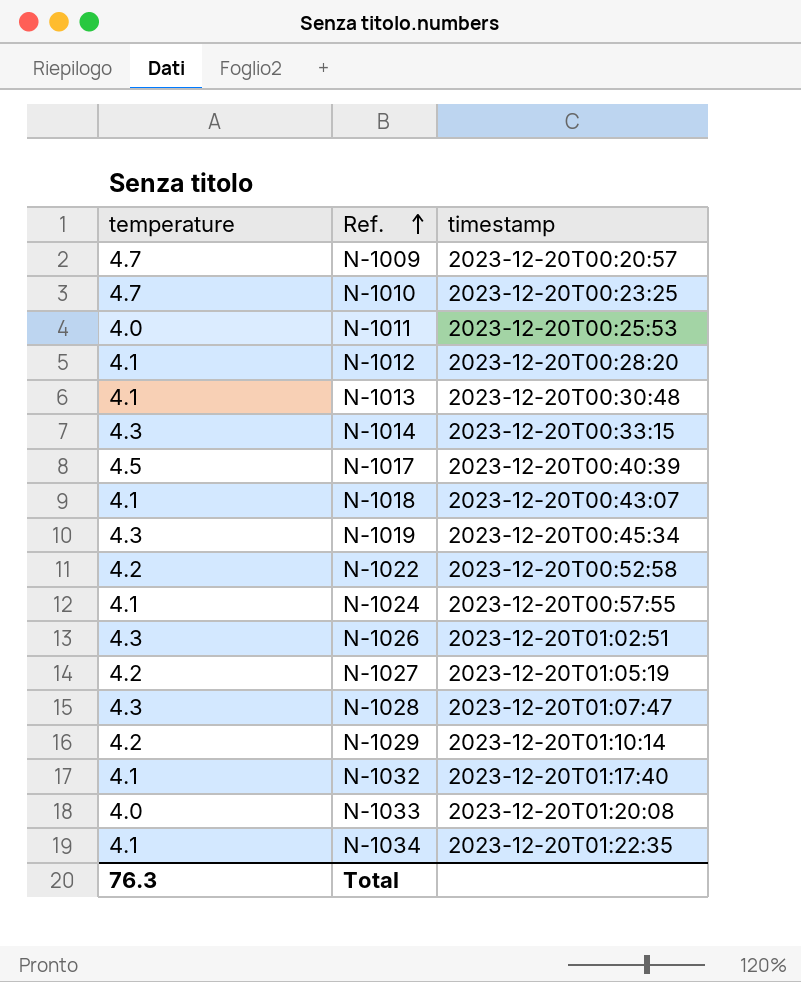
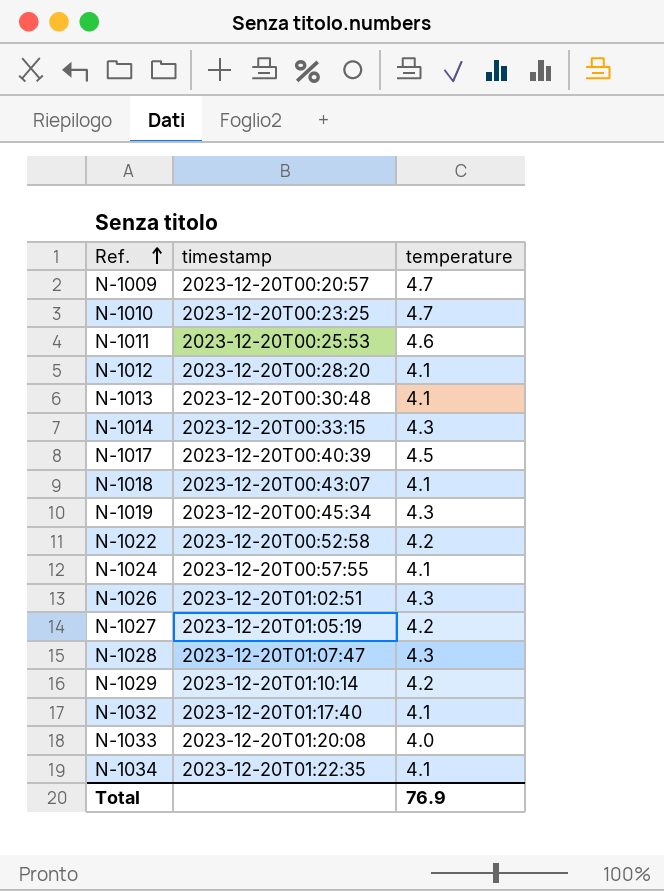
column temperature | position: 1 -> 3
N-1011 | temperature: 4.0 -> 4.6
Total | temperature: 76.3 -> 76.9

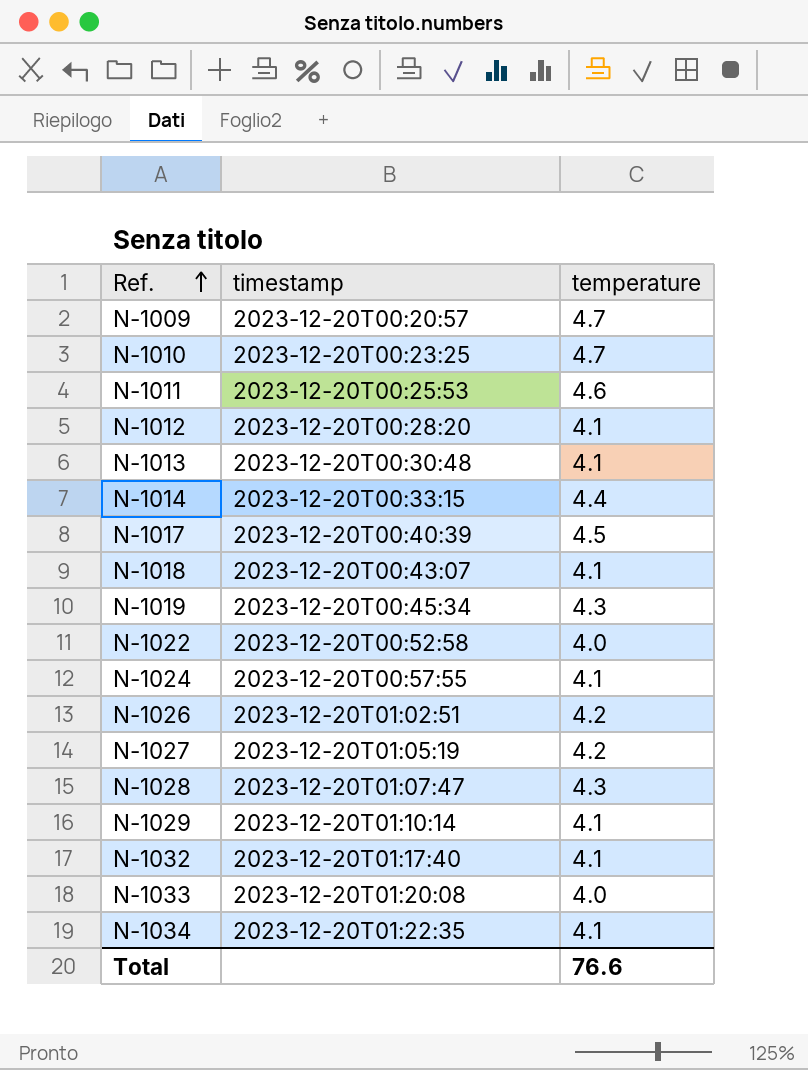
N-1014 | temperature: 4.3 -> 4.4
N-1022 | temperature: 4.2 -> 4.0
N-1026 | temperature: 4.3 -> 4.2
N-1029 | temperature: 4.2 -> 4.1
Total | temperature: 76.9 -> 76.6

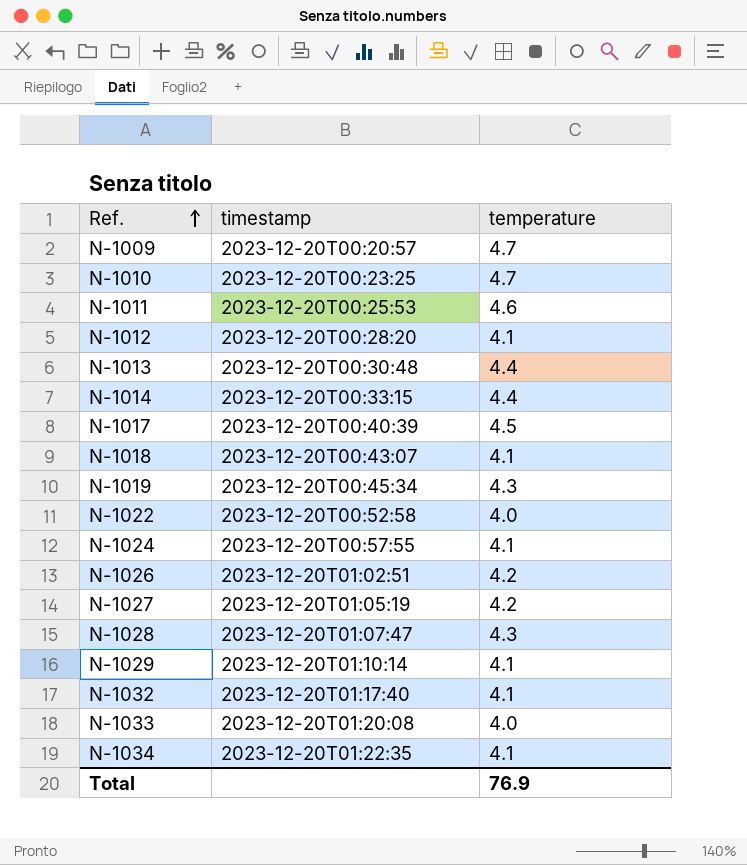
N-1013 | temperature: 4.1 -> 4.4
Total | temperature: 76.6 -> 76.9

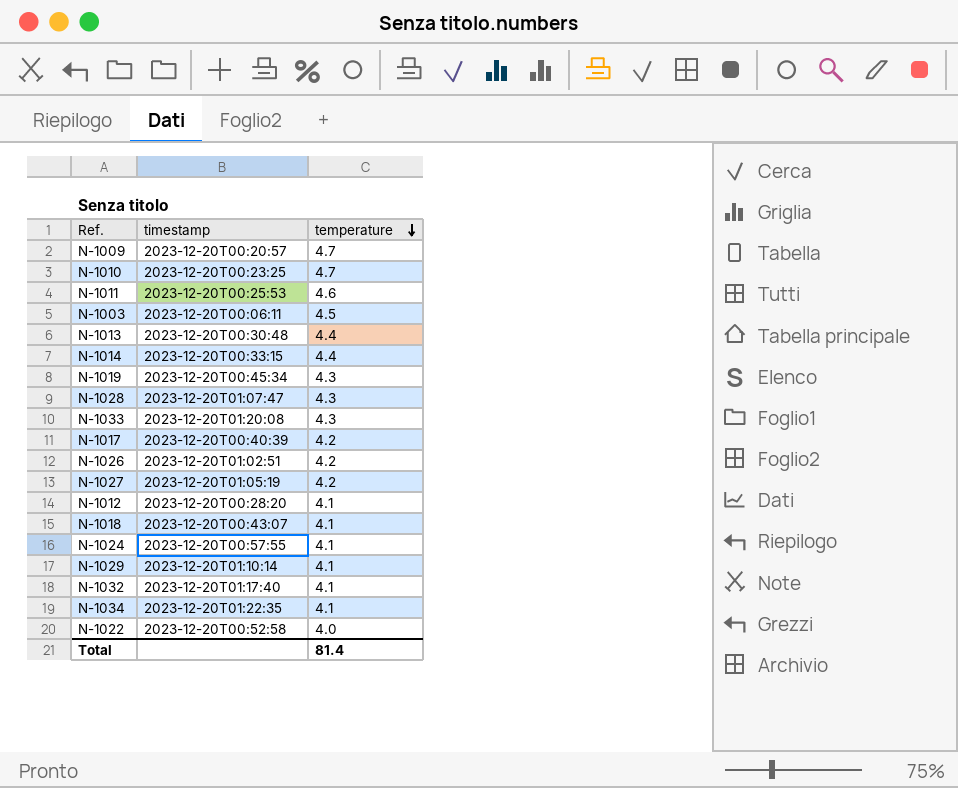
row order: Ref. ascending -> temperature descending
row N-1003: none -> 2023-12-20T00:06:11 | 4.5
N-1033 | temperature: 4.0 -> 4.3
N-1017 | temperature: 4.5 -> 4.2
Total | temperature: 76.9 -> 81.4

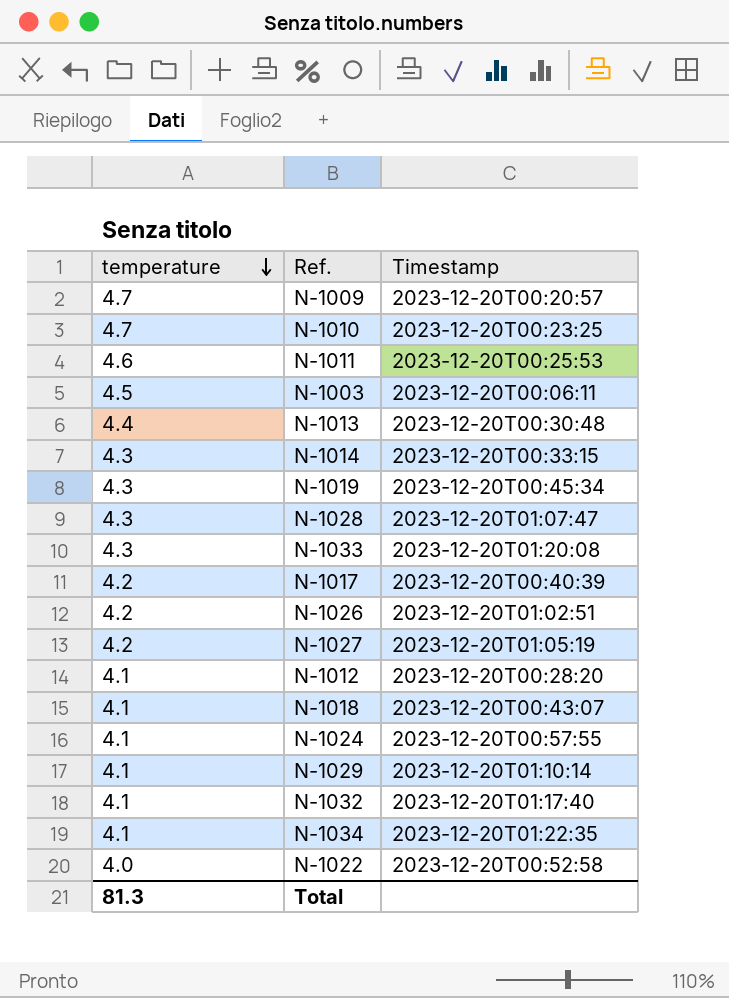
column temperature | position: 3 -> 1
column name: timestamp -> Timestamp
N-1014 | temperature: 4.4 -> 4.3
Total | temperature: 81.4 -> 81.3

